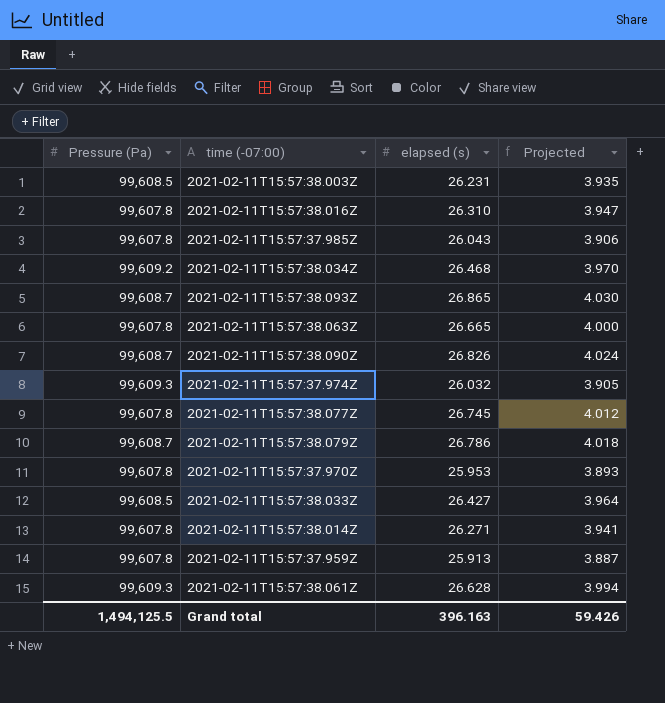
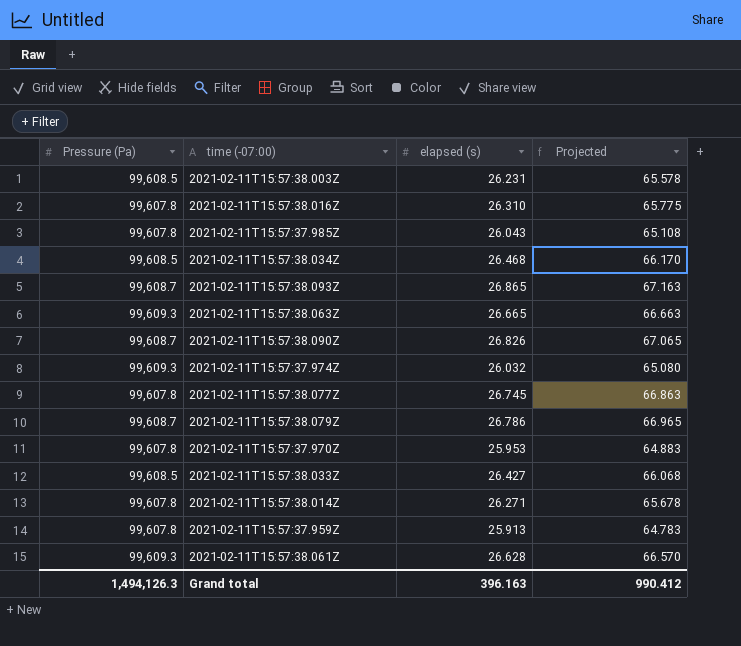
column Projected | formula: [elapsed (s)] * 0.15 -> [elapsed (s)] * 2.5
2021-02-11T15:57:38.034Z | Pressure (Pa): 99,609.2 -> 99,608.5
2021-02-11T15:57:38.063Z | Pressure (Pa): 99,607.8 -> 99,609.3
Grand total | Pressure (Pa): 1,494,125.5 -> 1,494,126.3
Grand total | Projected: 59.426 -> 990.412

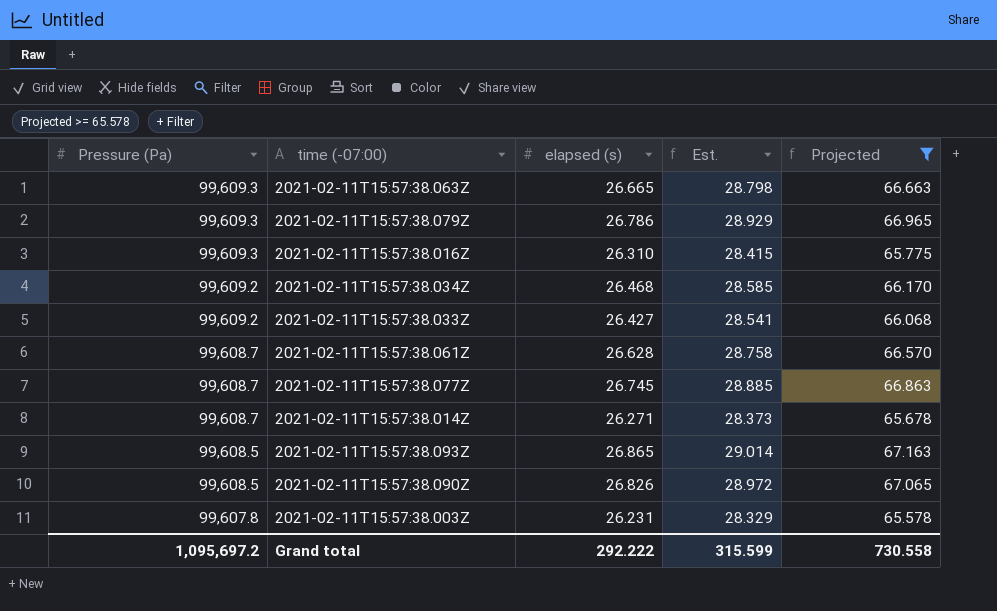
filter: none -> Projected >= 65.578
row order: none -> Pressure (Pa) descending
column Est. | formula: none -> [elapsed (s)] * 1.08
2021-02-11T15:57:38.079Z | Pressure (Pa): 99,608.7 -> 99,609.3
2021-02-11T15:57:38.016Z | Pressure (Pa): 99,607.8 -> 99,609.3
2021-02-11T15:57:38.034Z | Pressure (Pa): 99,608.5 -> 99,609.2
2021-02-11T15:57:38.033Z | Pressure (Pa): 99,608.5 -> 99,609.2
2021-02-11T15:57:38.061Z | Pressure (Pa): 99,609.3 -> 99,608.7
2021-02-11T15:57:38.077Z | Pressure (Pa): 99,607.8 -> 99,608.7
2021-02-11T15:57:38.014Z | Pressure (Pa): 99,607.8 -> 99,608.7
2021-02-11T15:57:38.093Z | Pressure (Pa): 99,608.7 -> 99,608.5
2021-02-11T15:57:38.090Z | Pressure (Pa): 99,608.7 -> 99,608.5
2021-02-11T15:57:38.003Z | Pressure (Pa): 99,608.5 -> 99,607.8
Grand total | Pressure (Pa): 1,494,126.3 -> 1,095,697.2
Grand total | elapsed (s): 396.163 -> 292.222
Grand total | Projected: 990.412 -> 730.558

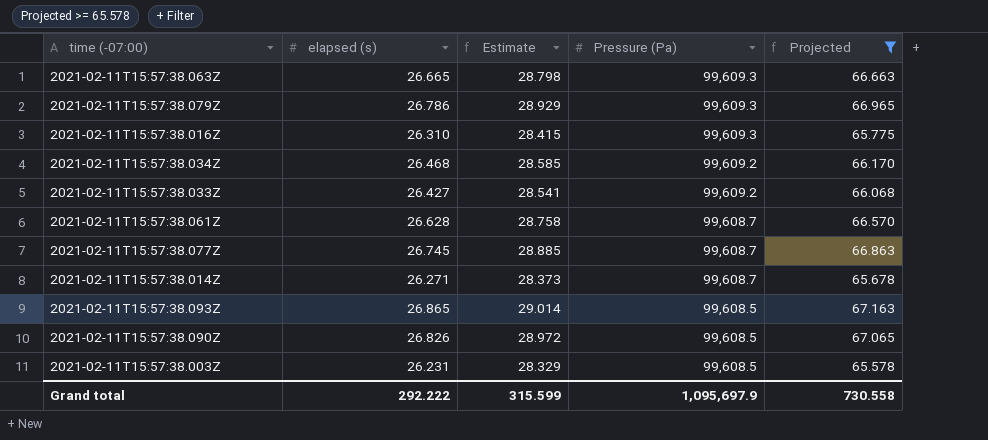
column name: Est. -> Estimate
column Pressure (Pa) | position: 1 -> 4
2021-02-11T15:57:38.003Z | Pressure (Pa): 99,607.8 -> 99,608.5
Grand total | Pressure (Pa): 1,095,697.2 -> 1,095,697.9

